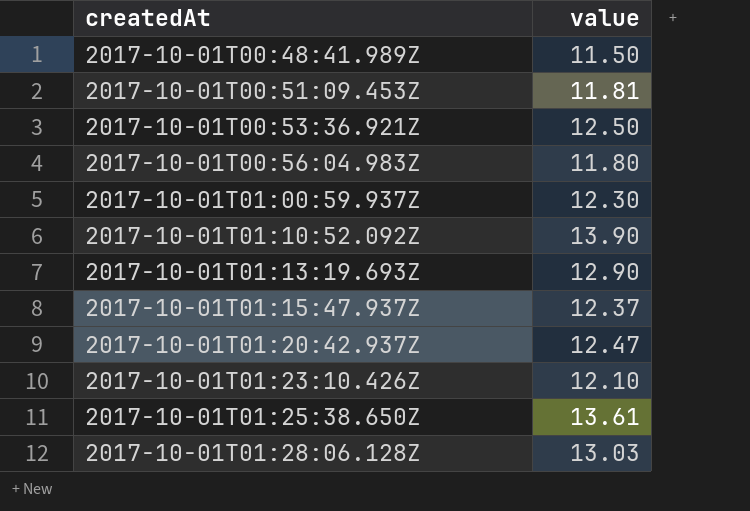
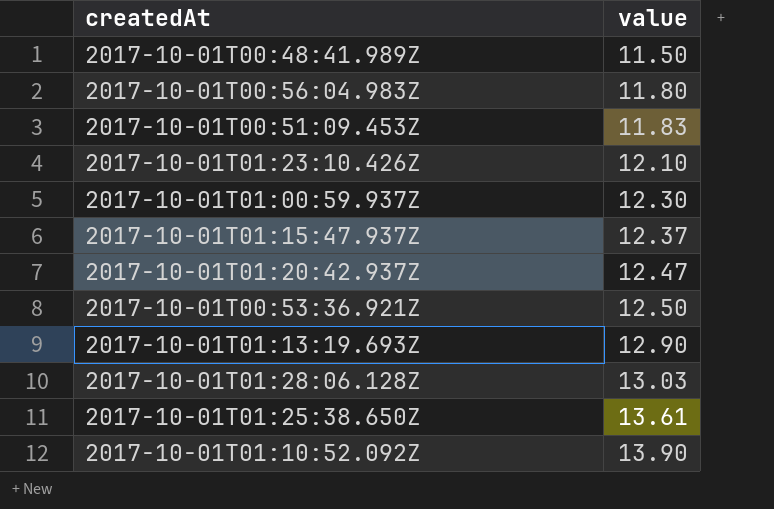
row order: createdAt ascending -> value ascending
2017-10-01T00:51:09.453Z | value: 11.81 -> 11.83

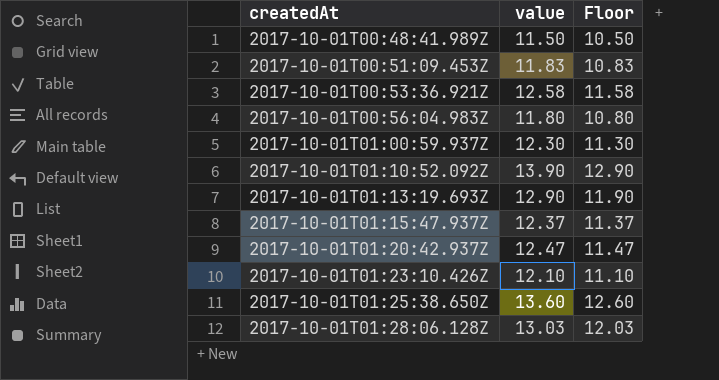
row order: value ascending -> createdAt ascending
column Floor | formula: none -> [value] - 1
2017-10-01T00:53:36.921Z | value: 12.50 -> 12.58
2017-10-01T01:25:38.650Z | value: 13.61 -> 13.60

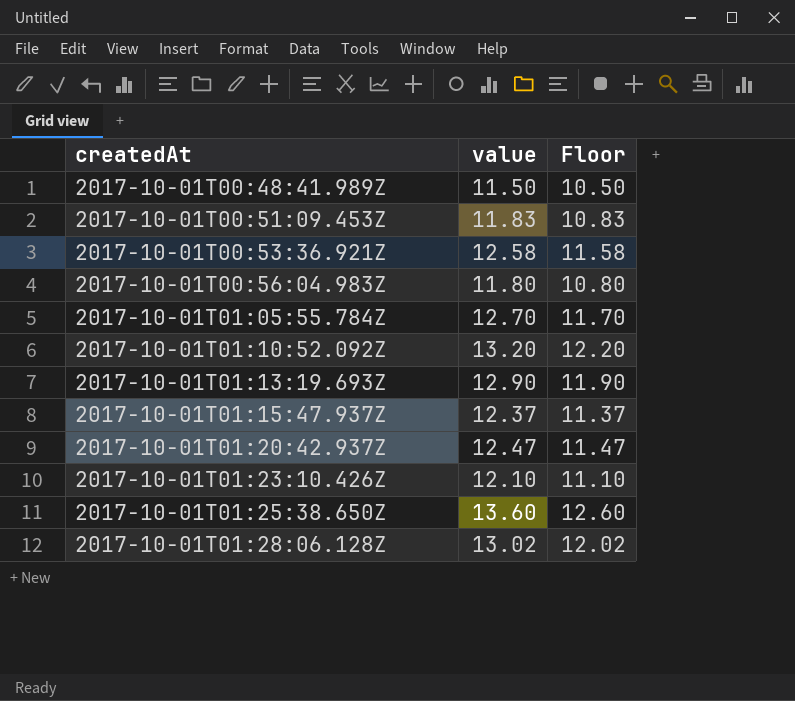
row 2017-10-01T01:00:59.937Z: 12.30 | 11.30 -> none
row 2017-10-01T01:05:55.784Z: none -> 12.70 | 11.70
2017-10-01T01:10:52.092Z | value: 13.90 -> 13.20
2017-10-01T01:10:52.092Z | Floor: 12.90 -> 12.20
2017-10-01T01:28:06.128Z | value: 13.03 -> 13.02
2017-10-01T01:28:06.128Z | Floor: 12.03 -> 12.02

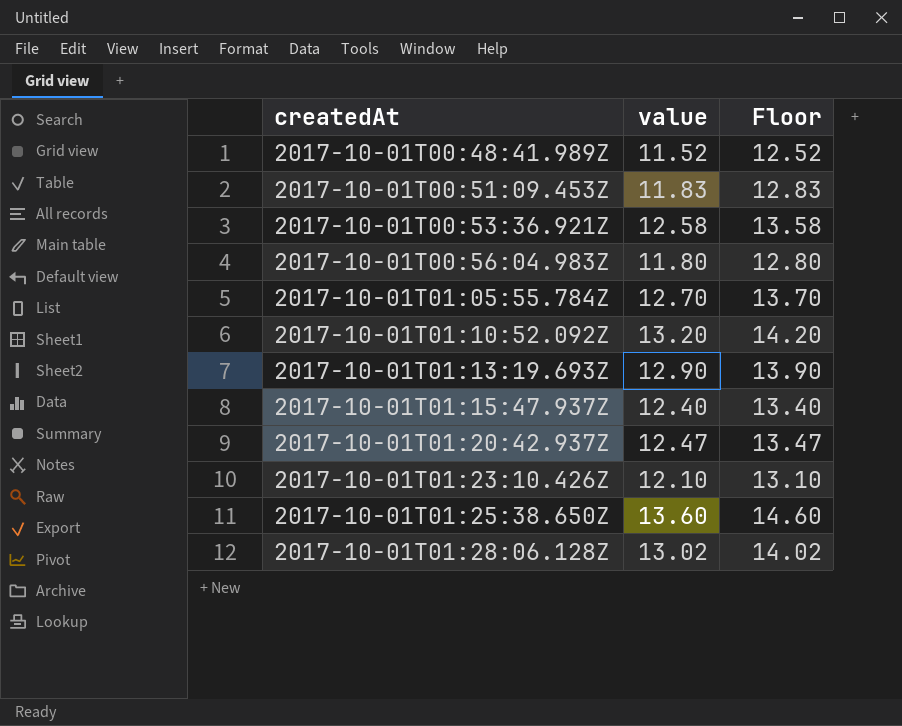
column Floor | formula: [value] - 1 -> [value] + 1
2017-10-01T00:48:41.989Z | value: 11.50 -> 11.52
2017-10-01T01:15:47.937Z | value: 12.37 -> 12.40

